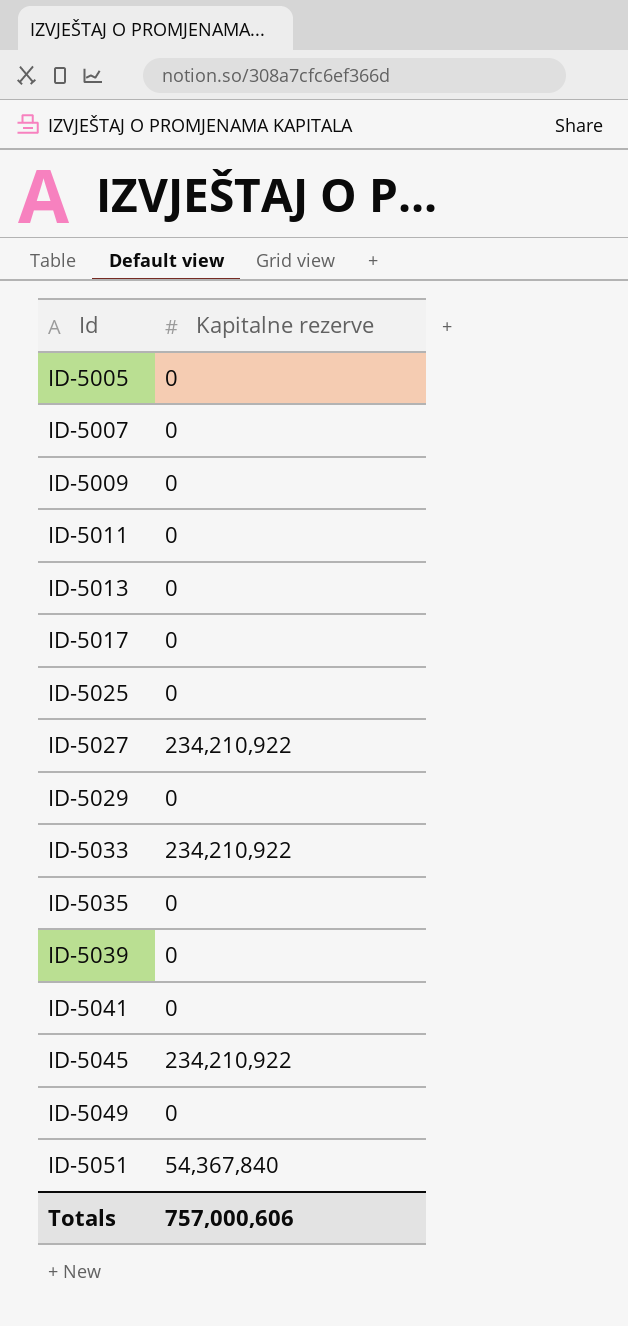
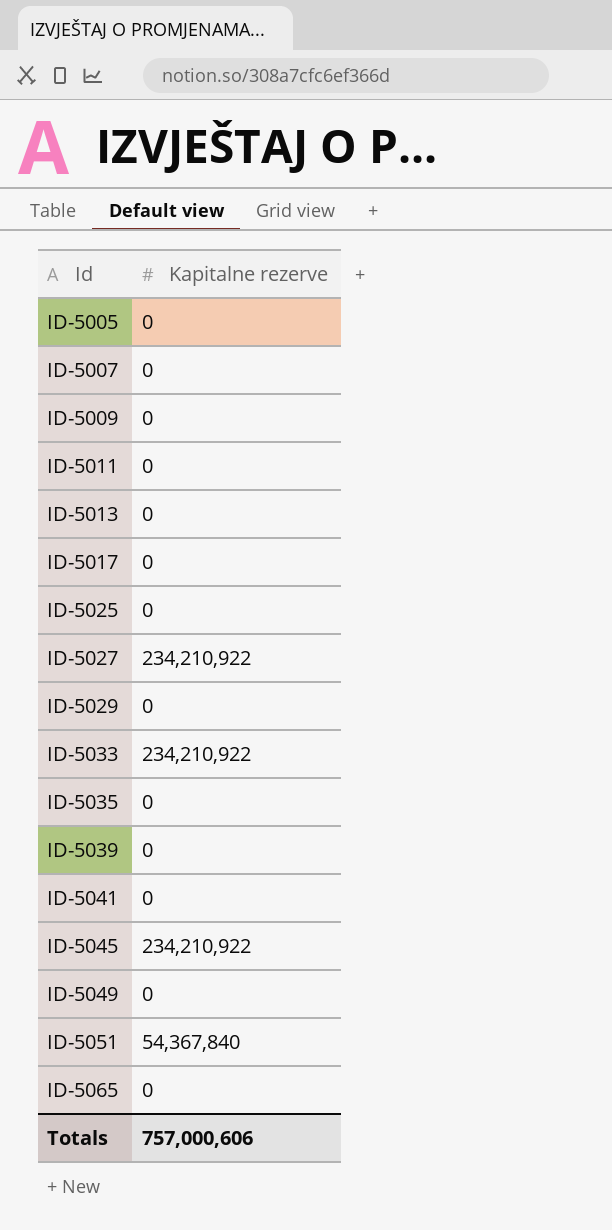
row ID-5065: none -> 0

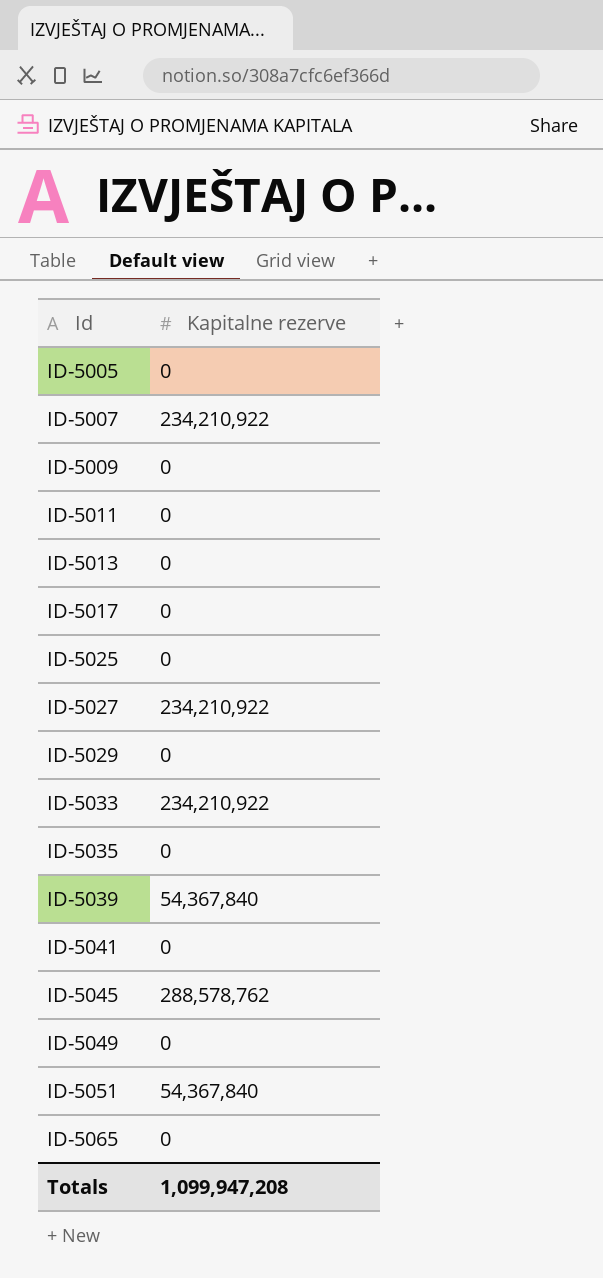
ID-5007 | Kapitalne rezerve: 0 -> 234,210,922
ID-5039 | Kapitalne rezerve: 0 -> 54,367,840
ID-5045 | Kapitalne rezerve: 234,210,922 -> 288,578,762
Totals | Kapitalne rezerve: 757,000,606 -> 1,099,947,208

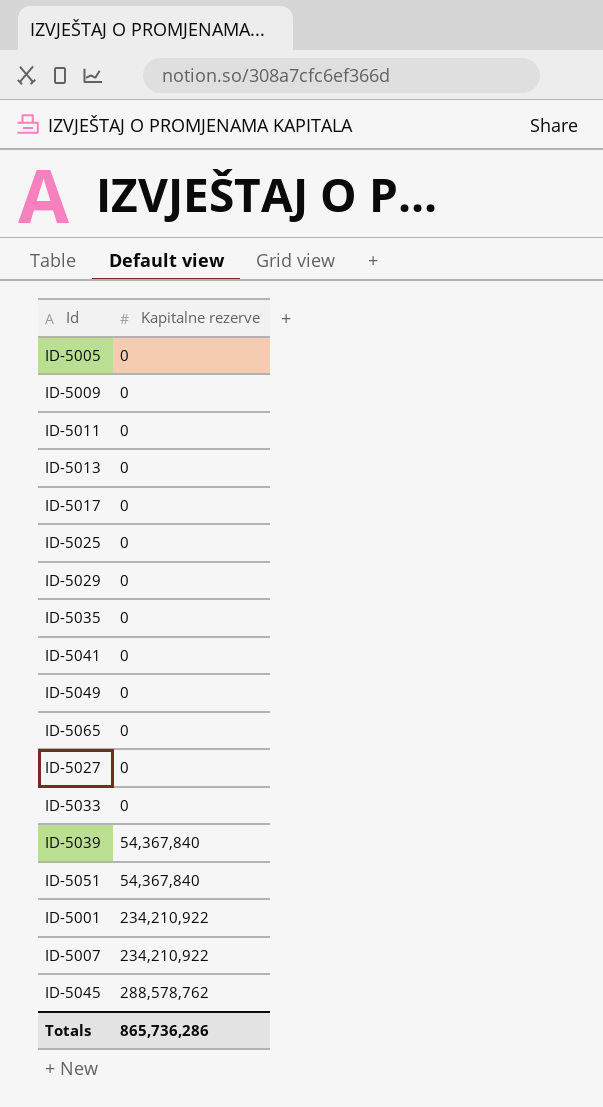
row order: Id ascending -> Kapitalne rezerve ascending
ID-5027 | Kapitalne rezerve: 234,210,922 -> 0
ID-5033 | Kapitalne rezerve: 234,210,922 -> 0
row ID-5001: none -> 234,210,922
Totals | Kapitalne rezerve: 1,099,947,208 -> 865,736,286

